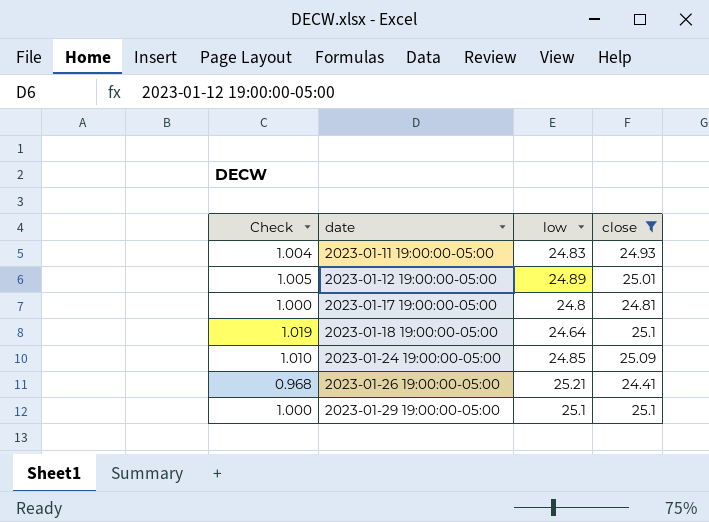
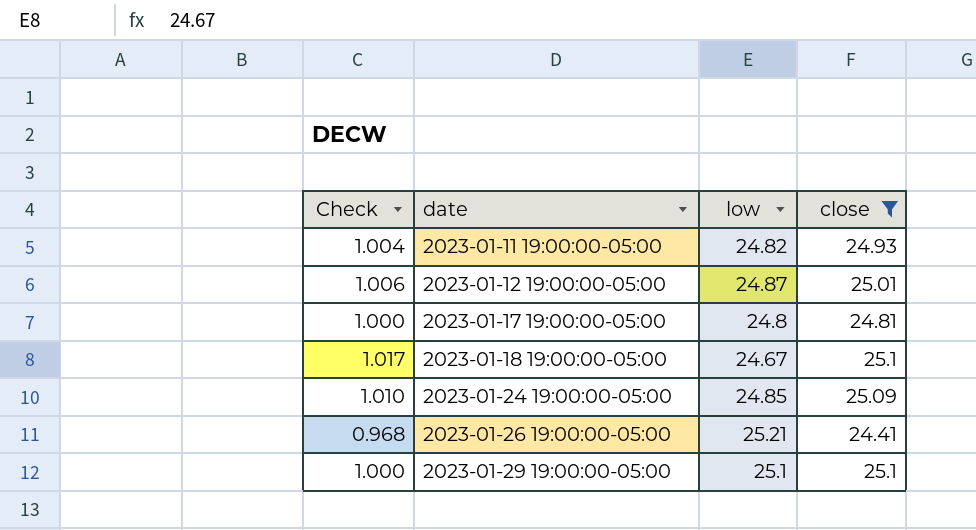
2023-01-11 19:00:00-05:00 | low: 24.83 -> 24.82
2023-01-12 19:00:00-05:00 | Check: 1.005 -> 1.006
2023-01-12 19:00:00-05:00 | low: 24.89 -> 24.87
2023-01-18 19:00:00-05:00 | Check: 1.019 -> 1.017
2023-01-18 19:00:00-05:00 | low: 24.64 -> 24.67

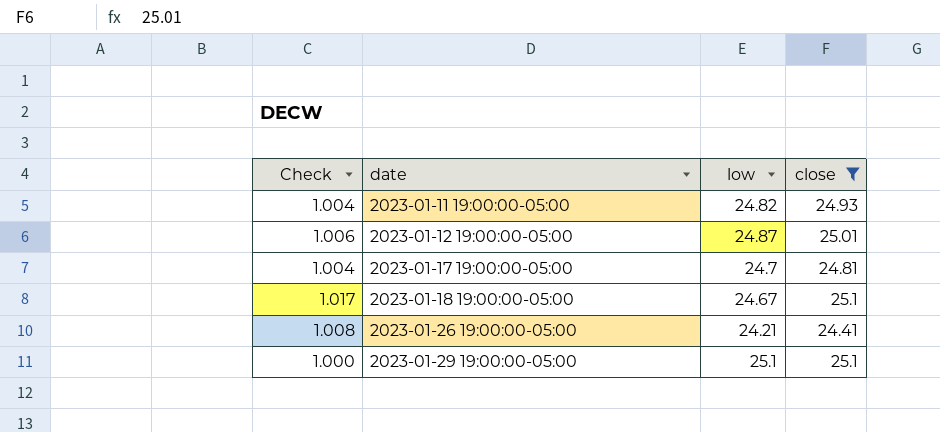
row 2023-01-24 19:00:00-05:00: 1.010 | 24.85 | 25.09 -> none
2023-01-17 19:00:00-05:00 | Check: 1.000 -> 1.004
2023-01-17 19:00:00-05:00 | low: 24.8 -> 24.7
2023-01-26 19:00:00-05:00 | Check: 0.968 -> 1.008
2023-01-26 19:00:00-05:00 | low: 25.21 -> 24.21

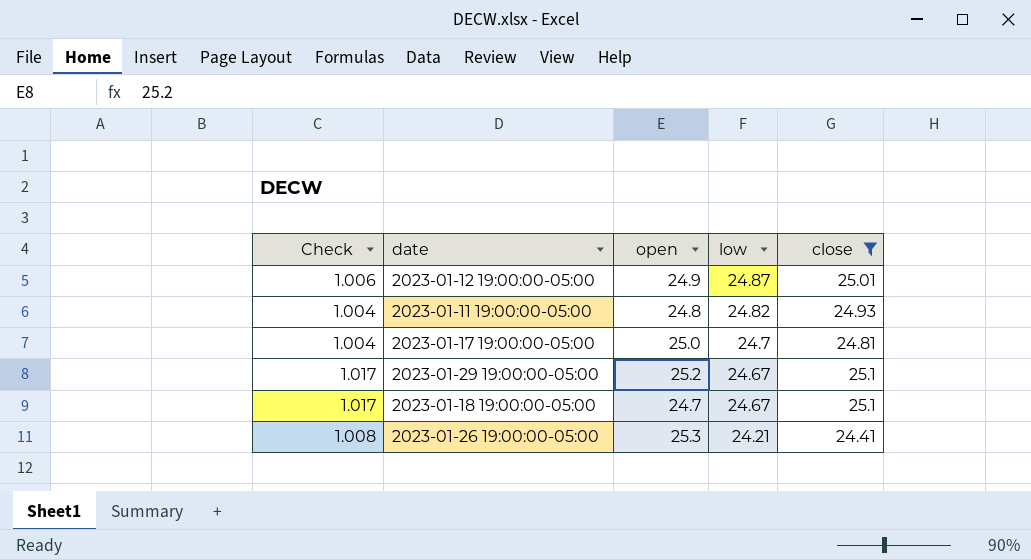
row order: date ascending -> low descending
column open | position: none -> 3
2023-01-29 19:00:00-05:00 | Check: 1.000 -> 1.017
2023-01-29 19:00:00-05:00 | low: 25.1 -> 24.67

